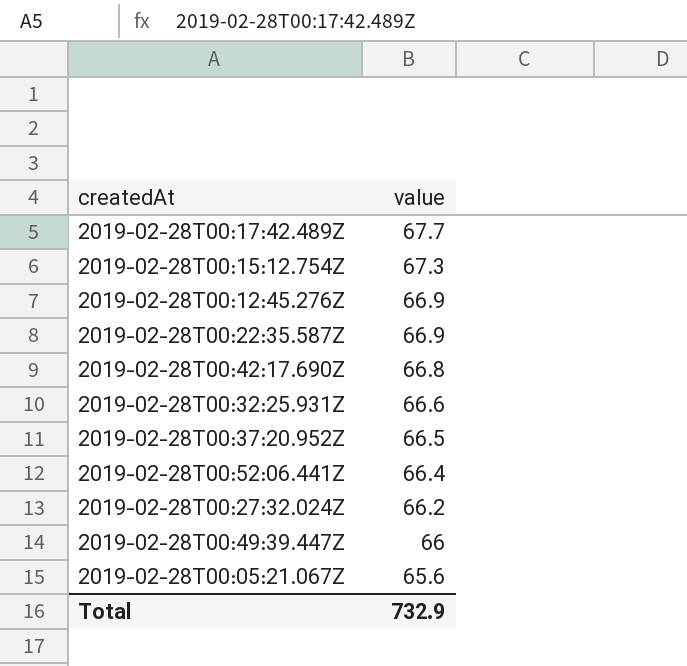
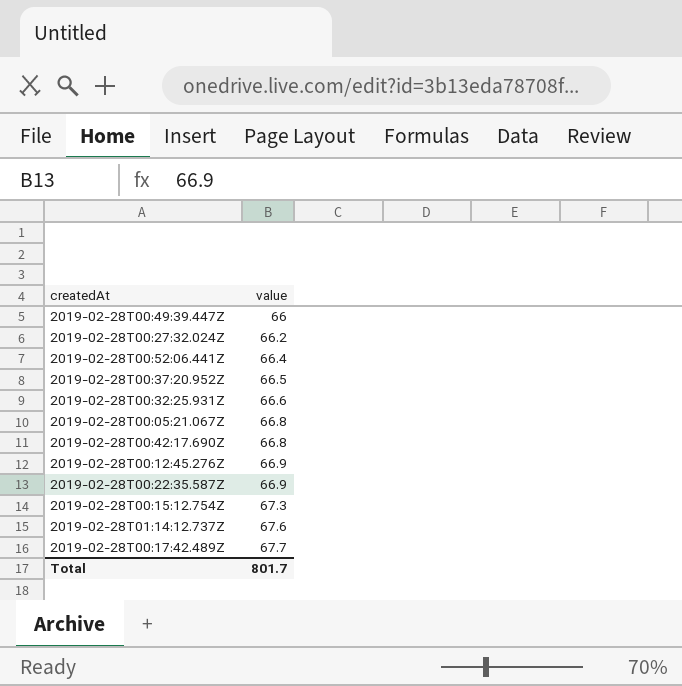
row order: value descending -> value ascending
2019-02-28T00:05:21.067Z | value: 65.6 -> 66.8
row 2019-02-28T01:14:12.737Z: none -> 67.6
Total | value: 732.9 -> 801.7

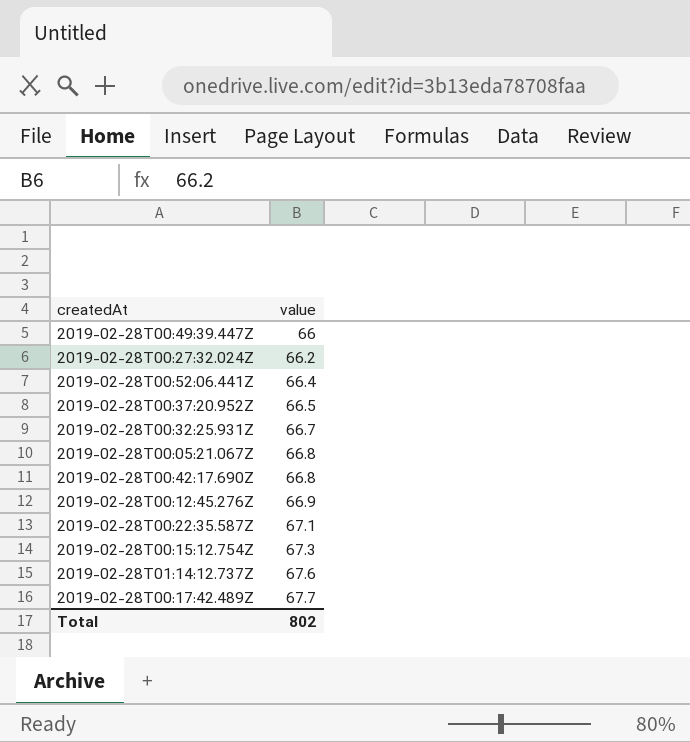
2019-02-28T00:32:25.931Z | value: 66.6 -> 66.7
2019-02-28T00:22:35.587Z | value: 66.9 -> 67.1
Total | value: 801.7 -> 802

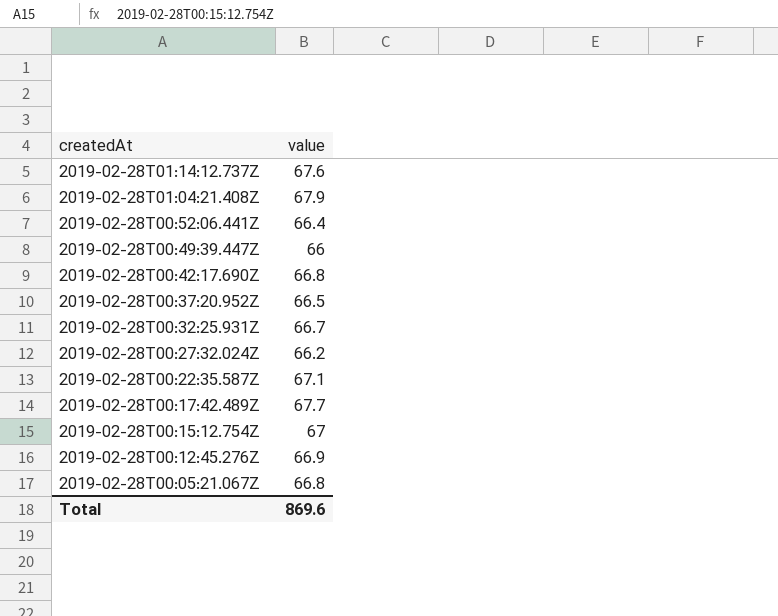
row order: value ascending -> createdAt descending
row 2019-02-28T01:04:21.408Z: none -> 67.9
2019-02-28T00:15:12.754Z | value: 67.3 -> 67
Total | value: 802 -> 869.6

